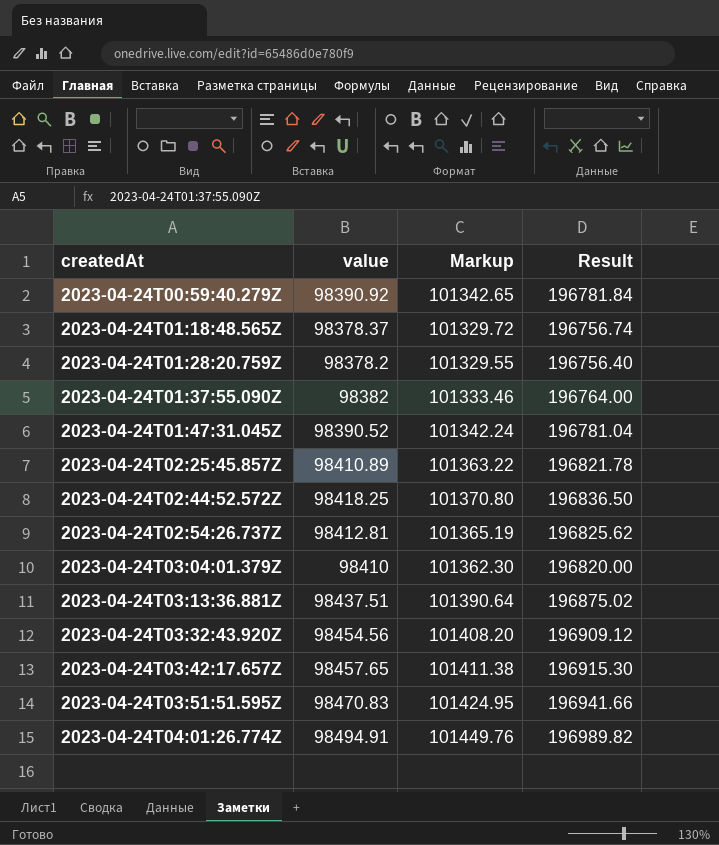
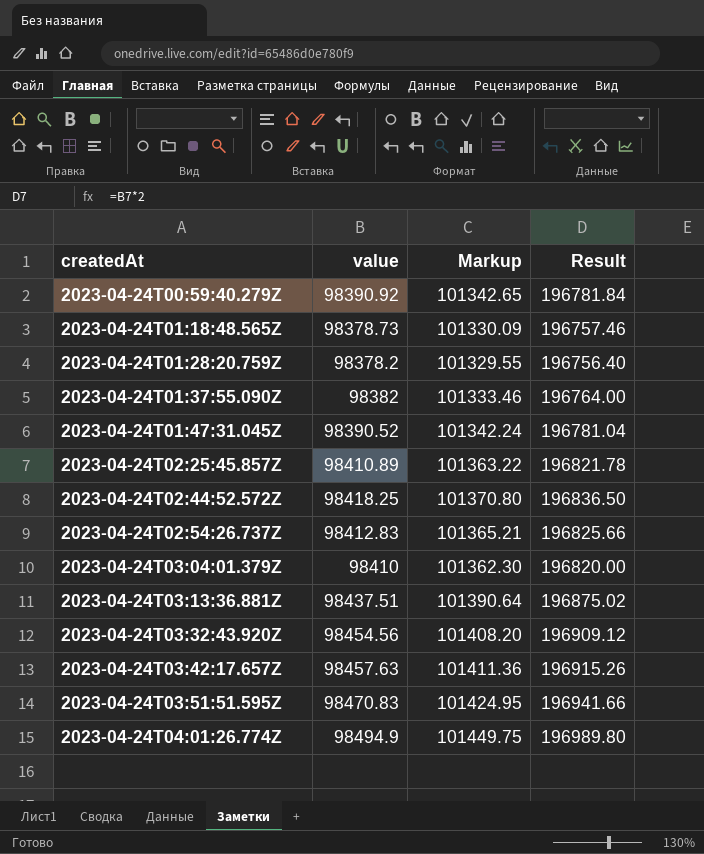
2023-04-24T01:18:48.565Z | value: 98378.37 -> 98378.73
2023-04-24T01:18:48.565Z | Markup: 101329.72 -> 101330.09
2023-04-24T01:18:48.565Z | Result: 196756.74 -> 196757.46
2023-04-24T02:54:26.737Z | value: 98412.81 -> 98412.83
2023-04-24T02:54:26.737Z | Markup: 101365.19 -> 101365.21
2023-04-24T02:54:26.737Z | Result: 196825.62 -> 196825.66
2023-04-24T03:42:17.657Z | value: 98457.65 -> 98457.63
2023-04-24T03:42:17.657Z | Markup: 101411.38 -> 101411.36
2023-04-24T03:42:17.657Z | Result: 196915.30 -> 196915.26
2023-04-24T04:01:26.774Z | value: 98494.91 -> 98494.9
2023-04-24T04:01:26.774Z | Markup: 101449.76 -> 101449.75
2023-04-24T04:01:26.774Z | Result: 196989.82 -> 196989.80

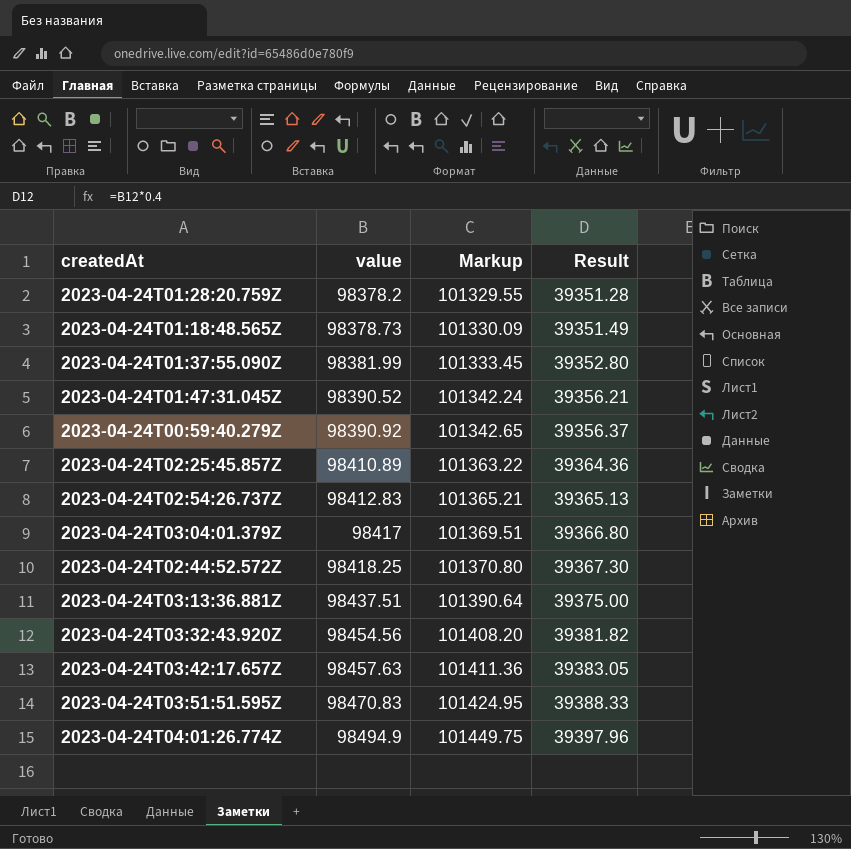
row order: createdAt ascending -> value ascending
column Result | formula: [value] * 2 -> [value] * 0.4
2023-04-24T01:37:55.090Z | value: 98382 -> 98381.99
2023-04-24T01:37:55.090Z | Markup: 101333.46 -> 101333.45
2023-04-24T03:04:01.379Z | value: 98410 -> 98417
2023-04-24T03:04:01.379Z | Markup: 101362.30 -> 101369.51

